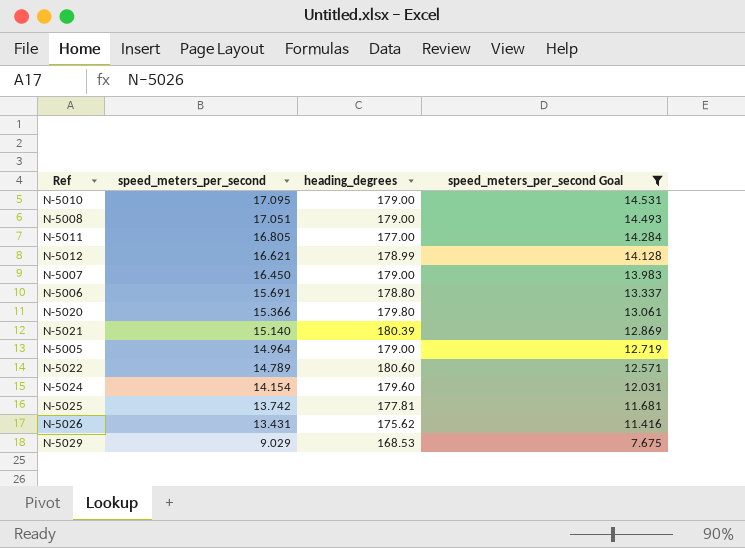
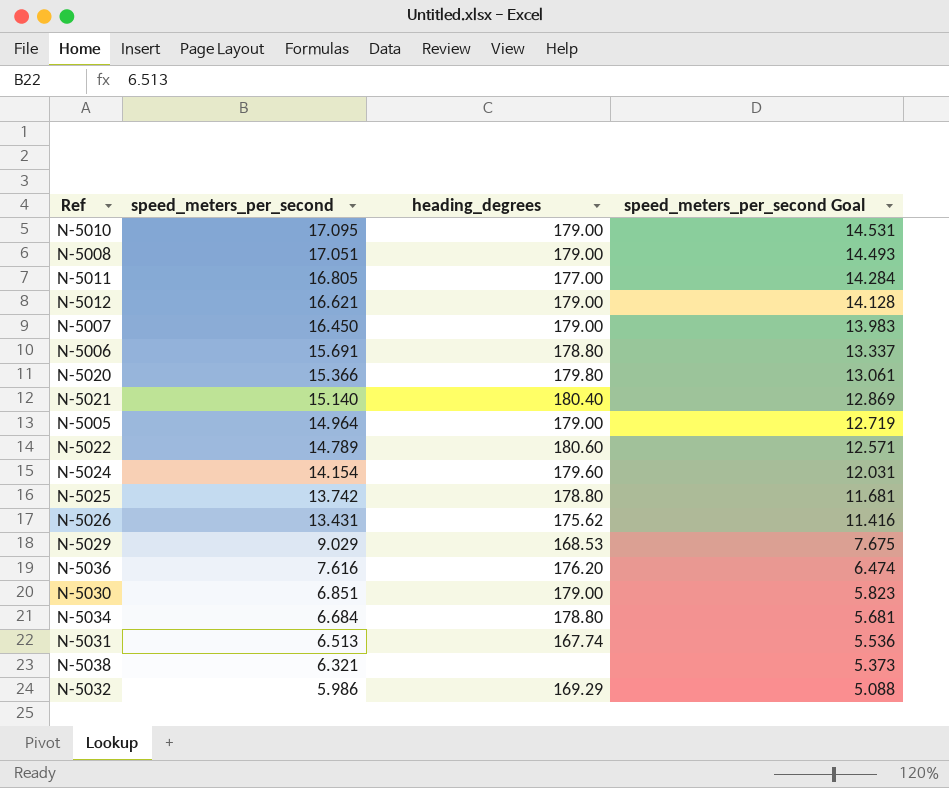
filter: speed_meters_per_second Goal >= 7.675 -> none
N-5012 | heading_degrees: 178.99 -> 179.00
N-5021 | heading_degrees: 180.39 -> 180.40
N-5025 | heading_degrees: 177.81 -> 178.80

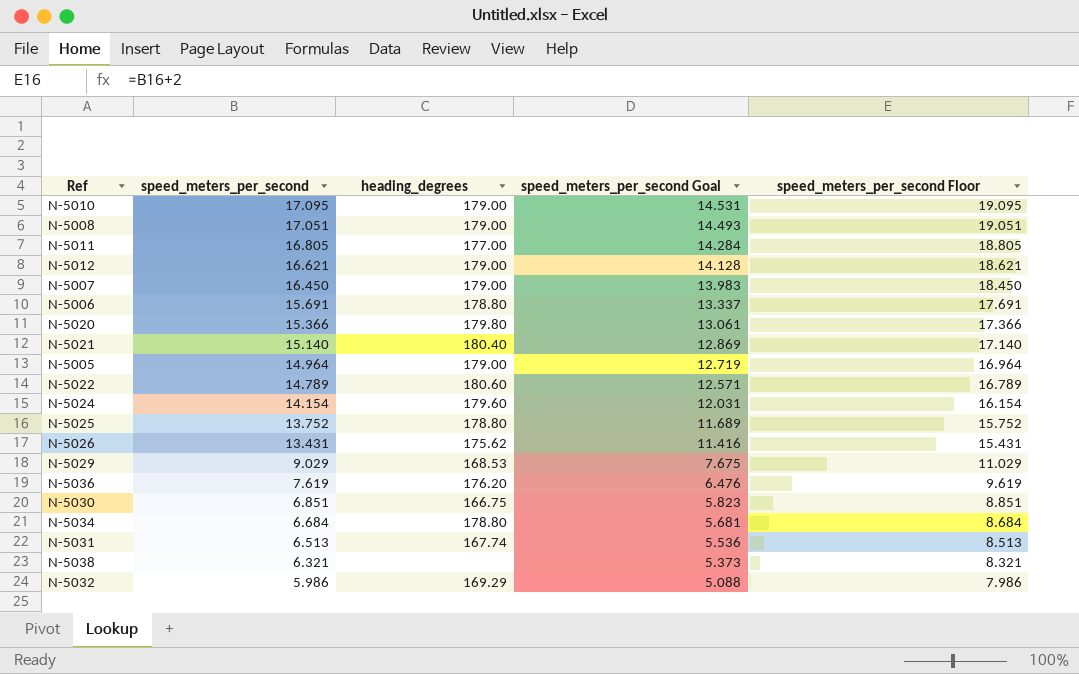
column speed_meters_per_second Floor | formula: none -> [speed_meters_per_second] + 2
N-5025 | speed_meters_per_second: 13.742 -> 13.752
N-5025 | speed_meters_per_second Goal: 11.681 -> 11.689
N-5036 | speed_meters_per_second: 7.616 -> 7.619
N-5036 | speed_meters_per_second Goal: 6.474 -> 6.476
N-5030 | heading_degrees: 179.00 -> 166.75

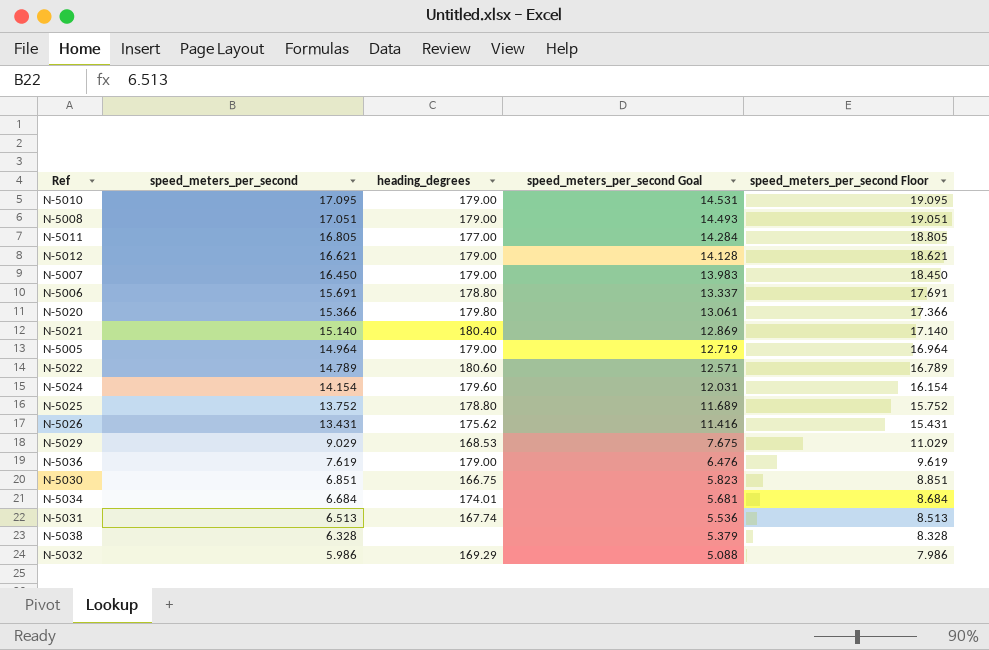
N-5036 | heading_degrees: 176.20 -> 179.00
N-5034 | heading_degrees: 178.80 -> 174.01
N-5038 | speed_meters_per_second: 6.321 -> 6.328
N-5038 | speed_meters_per_second Goal: 5.373 -> 5.379
N-5038 | speed_meters_per_second Floor: 8.321 -> 8.328

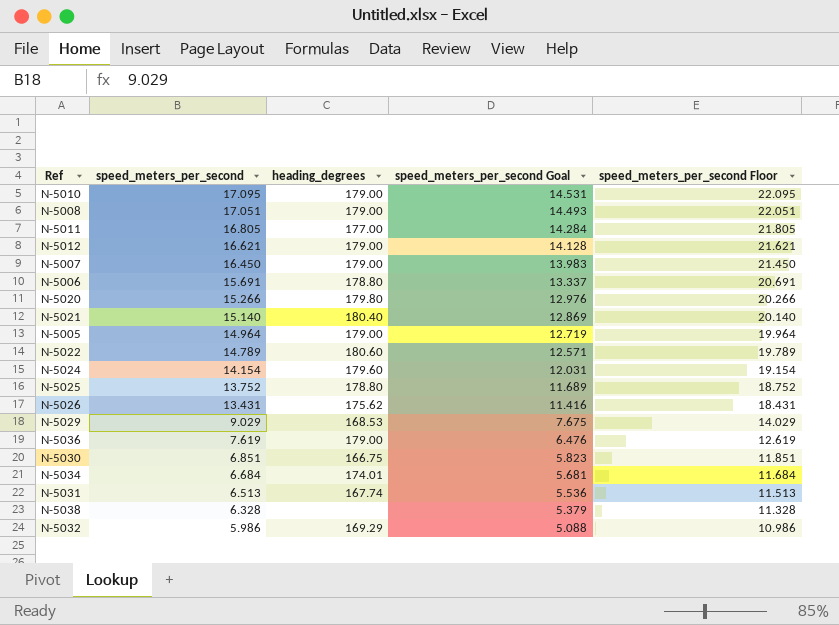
column speed_meters_per_second Floor | formula: [speed_meters_per_second] + 2 -> [speed_meters_per_second] + 5
N-5020 | speed_meters_per_second: 15.366 -> 15.266
N-5020 | speed_meters_per_second Goal: 13.061 -> 12.976

